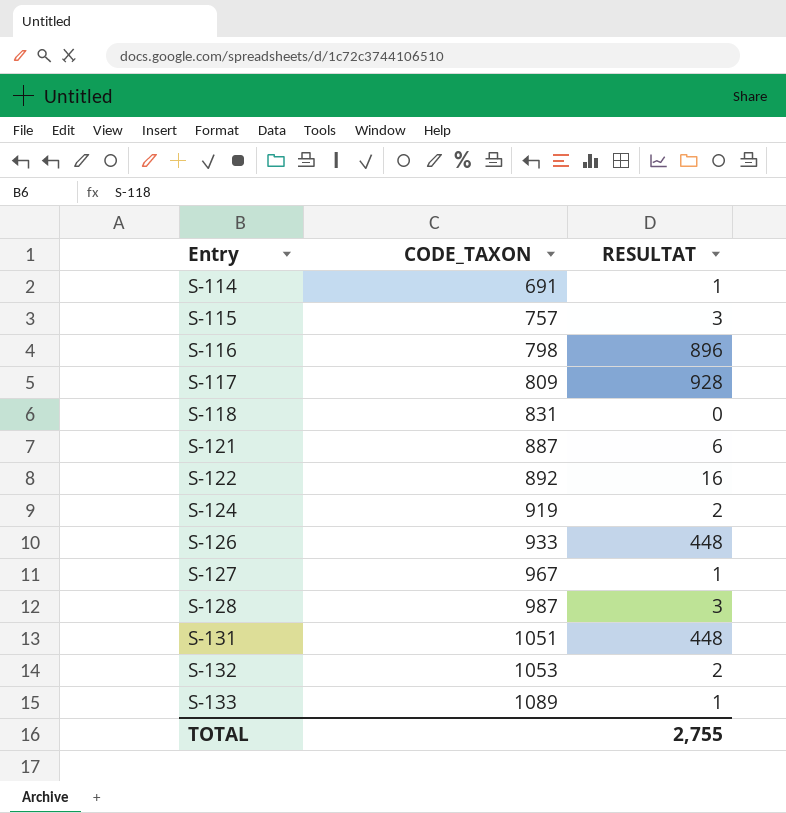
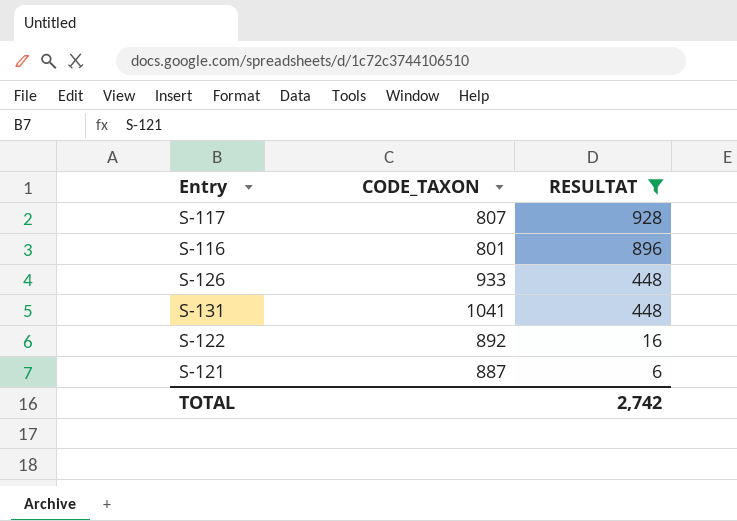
filter: none -> RESULTAT >= 6
row order: Entry ascending -> RESULTAT descending
S-117 | CODE_TAXON: 809 -> 807
S-116 | CODE_TAXON: 798 -> 801
S-131 | CODE_TAXON: 1051 -> 1041
TOTAL | RESULTAT: 2,755 -> 2,742

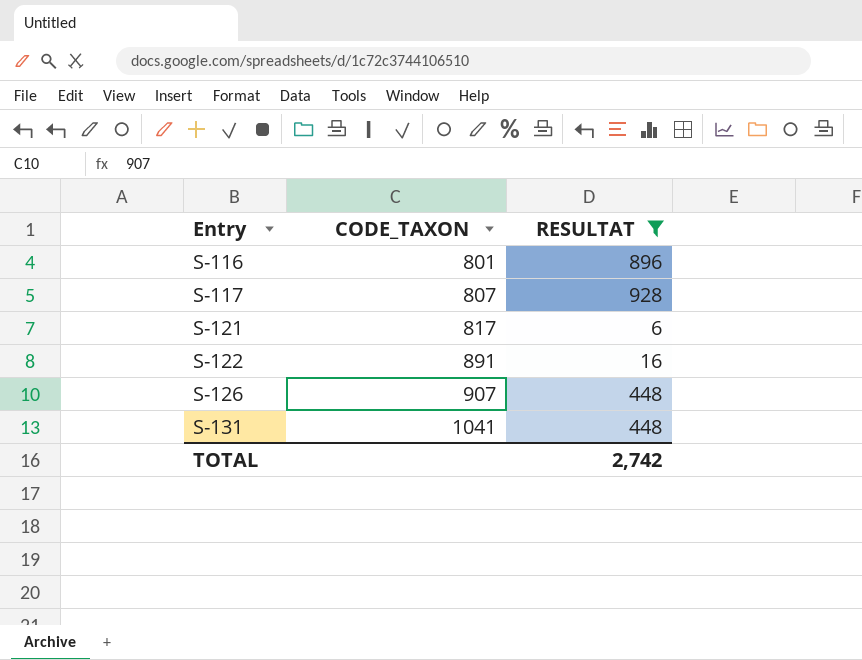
row order: RESULTAT descending -> Entry ascending
S-121 | CODE_TAXON: 887 -> 817
S-122 | CODE_TAXON: 892 -> 891
S-126 | CODE_TAXON: 933 -> 907

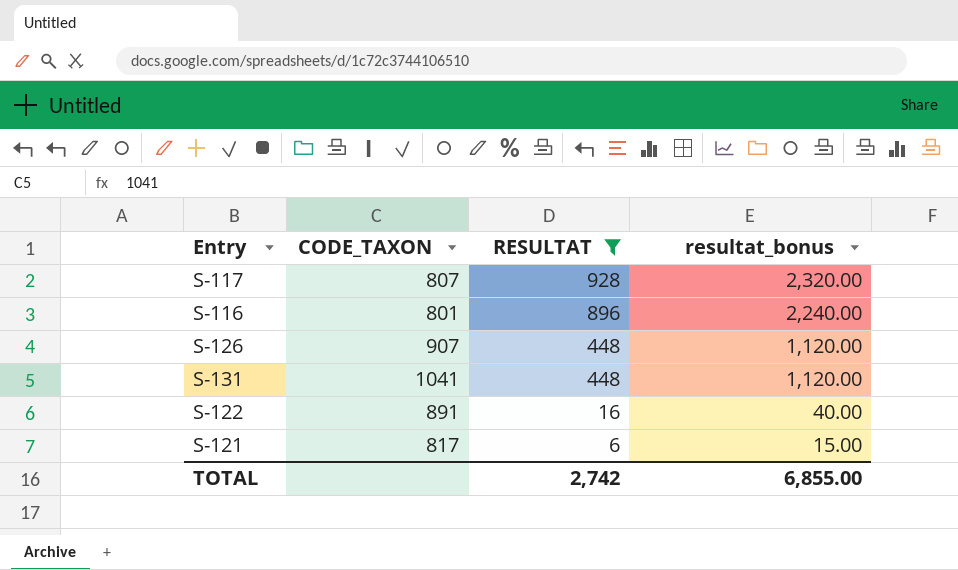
row order: Entry ascending -> RESULTAT descending
column resultat_bonus | formula: none -> [RESULTAT] * 2.5

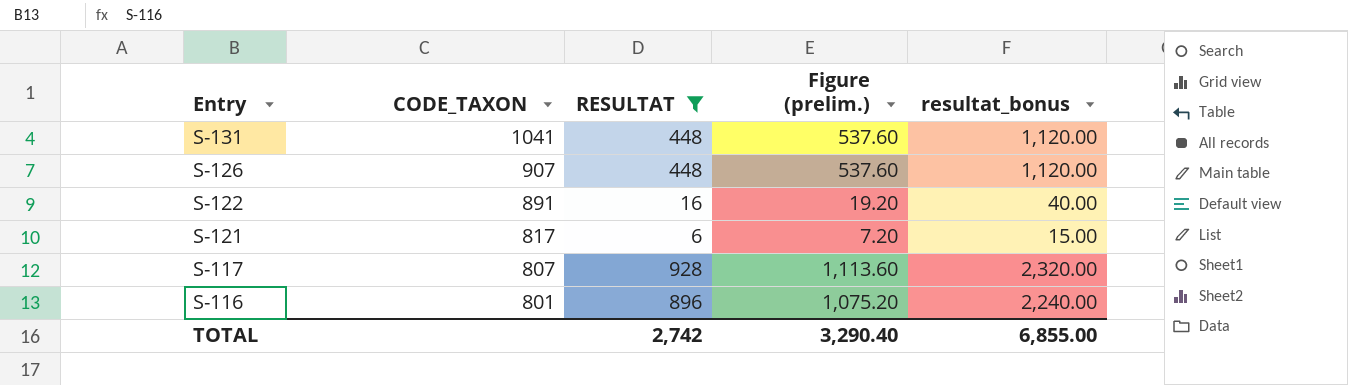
row order: RESULTAT descending -> Entry descending
column Figure (prelim.) | formula: none -> [RESULTAT] * 1.2

